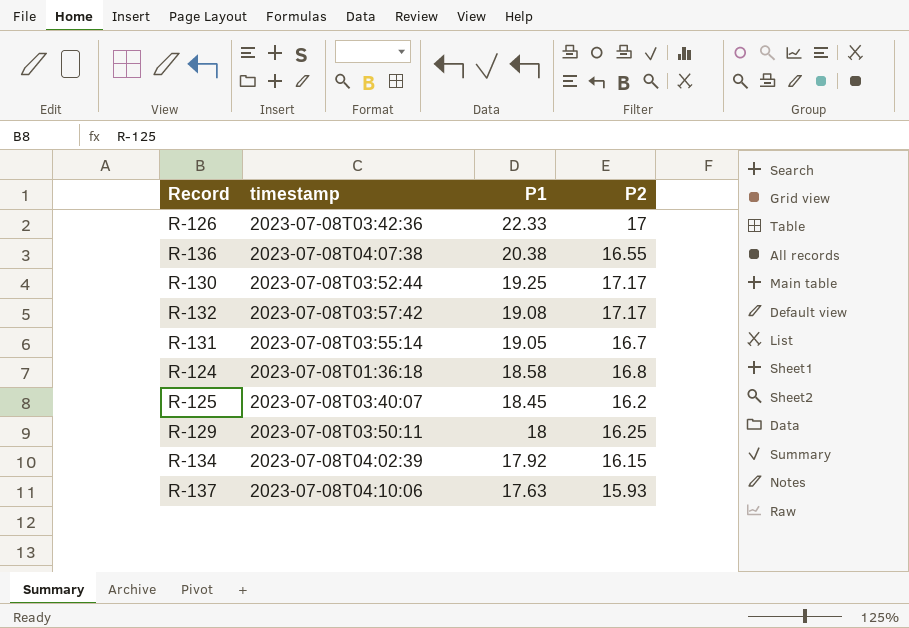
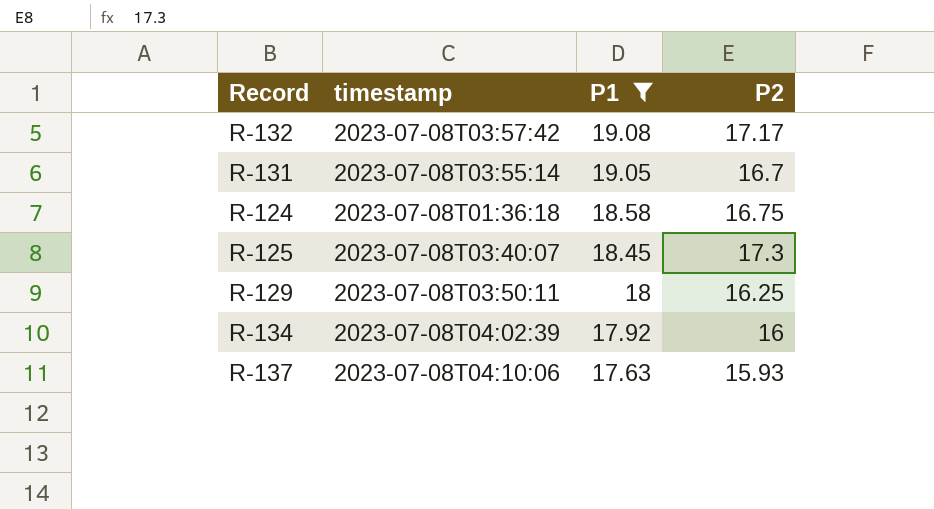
filter: none -> P1 <= 19.08
R-124 | P2: 16.8 -> 16.75
R-125 | P2: 16.2 -> 17.3
R-134 | P2: 16.15 -> 16

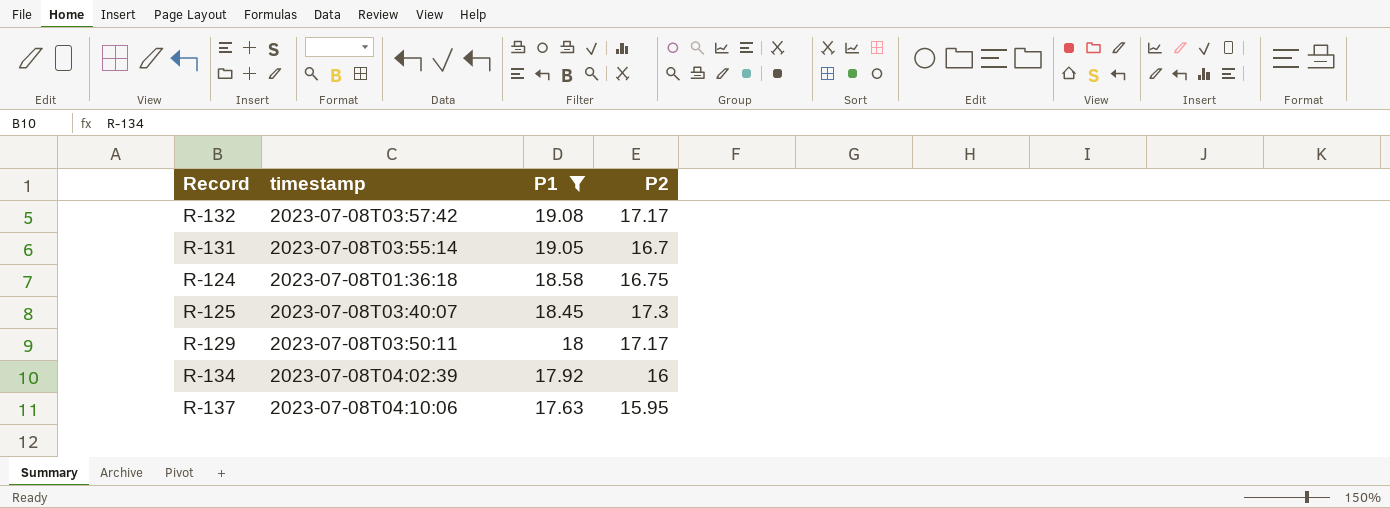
R-129 | P2: 16.25 -> 17.17
R-137 | P2: 15.93 -> 15.95

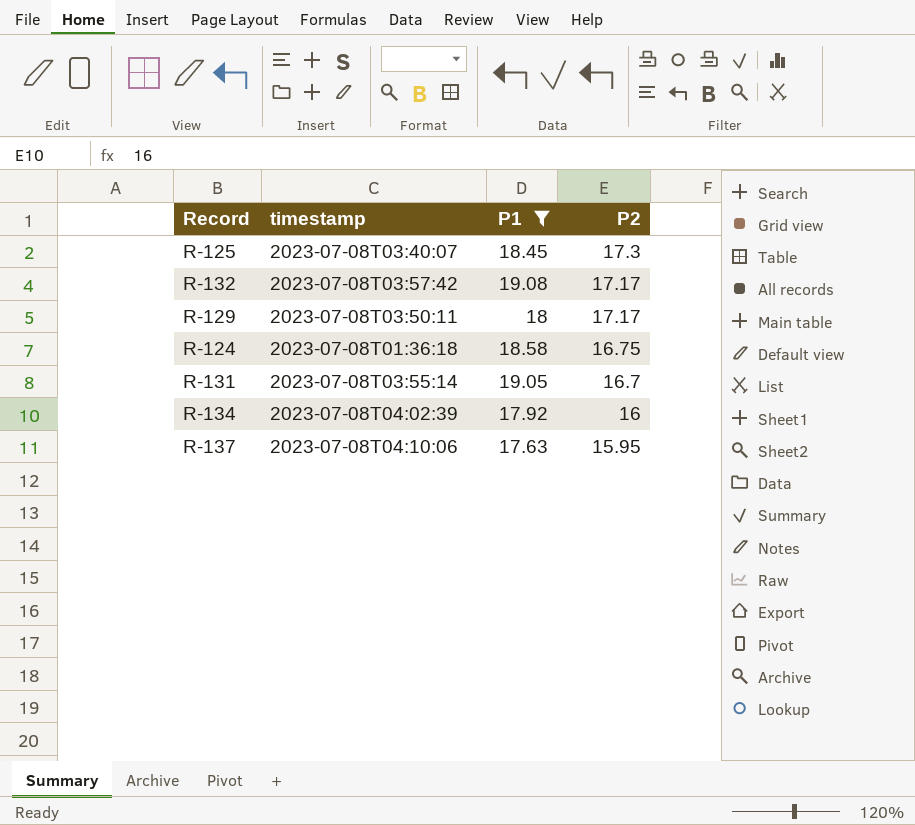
row order: P1 descending -> P2 descending

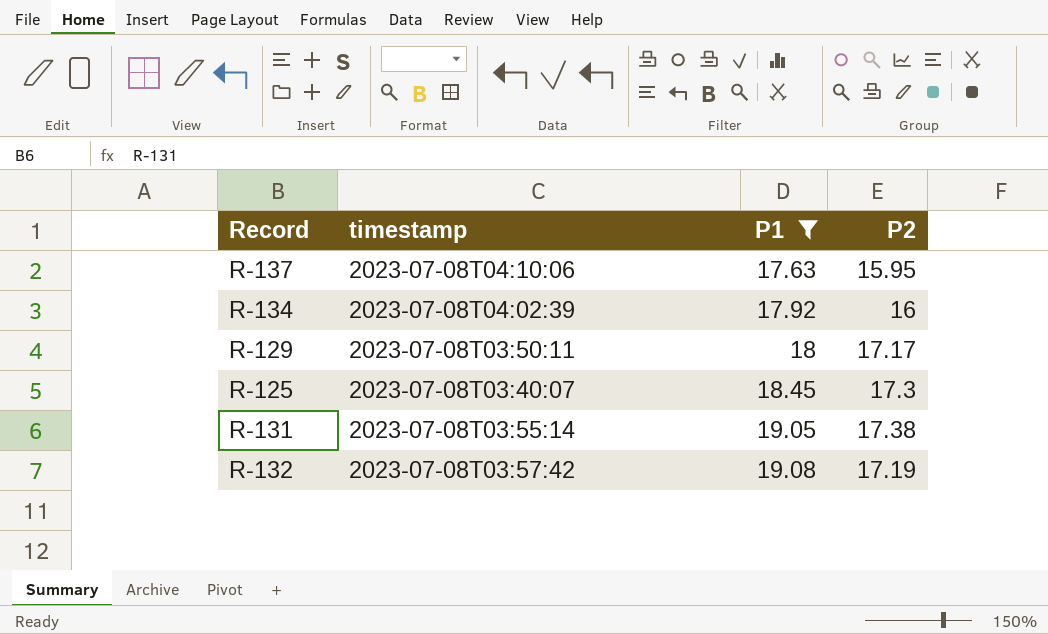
row order: P2 descending -> P1 ascending
row R-124: 2023-07-08T01:36:18 | 18.58 | 16.75 -> none
R-131 | P2: 16.7 -> 17.38
R-132 | P2: 17.17 -> 17.19

